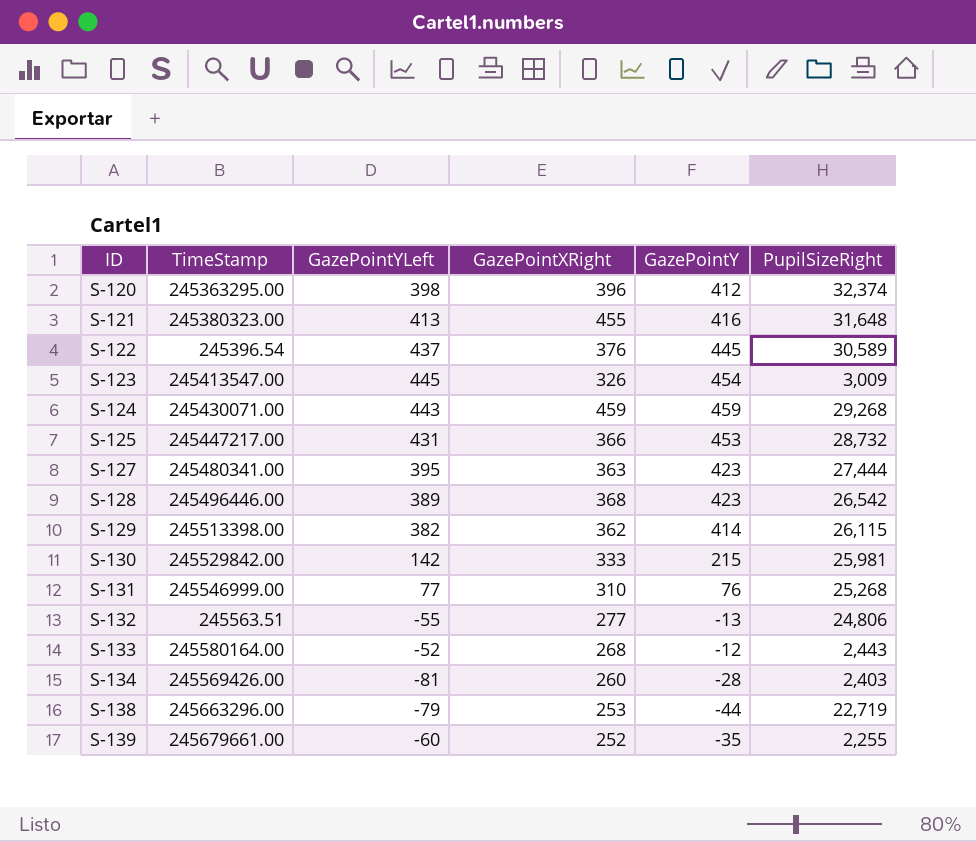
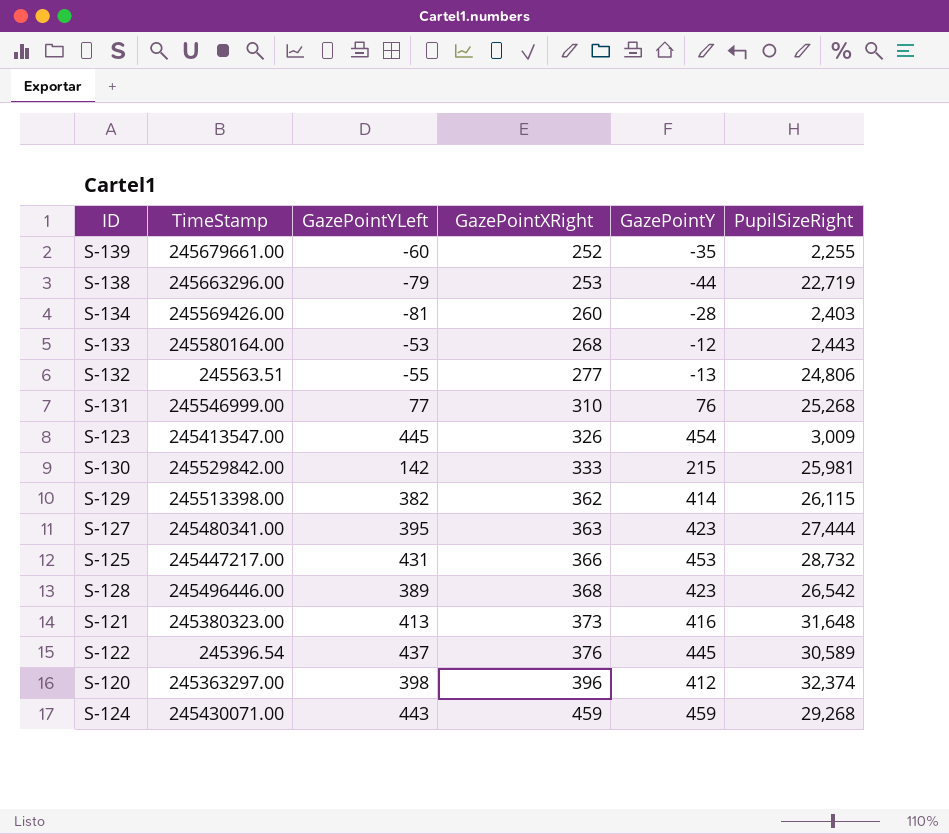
row order: ID ascending -> GazePointXRight ascending
S-133 | GazePointYLeft: -52 -> -53
S-121 | GazePointXRight: 455 -> 373
S-120 | TimeStamp: 245363295.00 -> 245363297.00

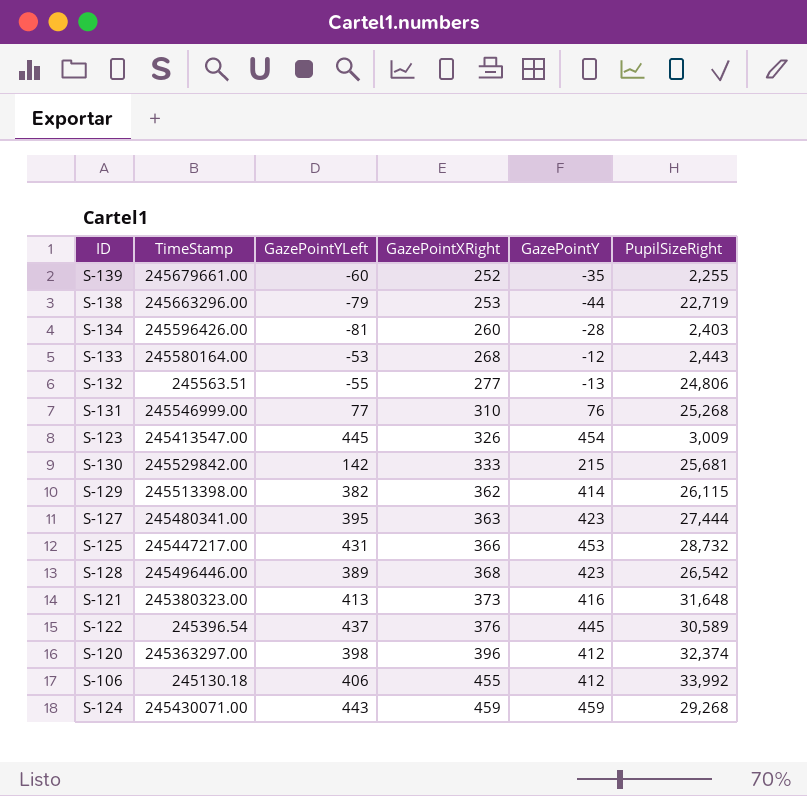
S-134 | TimeStamp: 245569426.00 -> 245596426.00
S-130 | PupilSizeRight: 25,981 -> 25,681
row S-106: none -> 245130.18 | 406 | 455 | 412 | 33,992

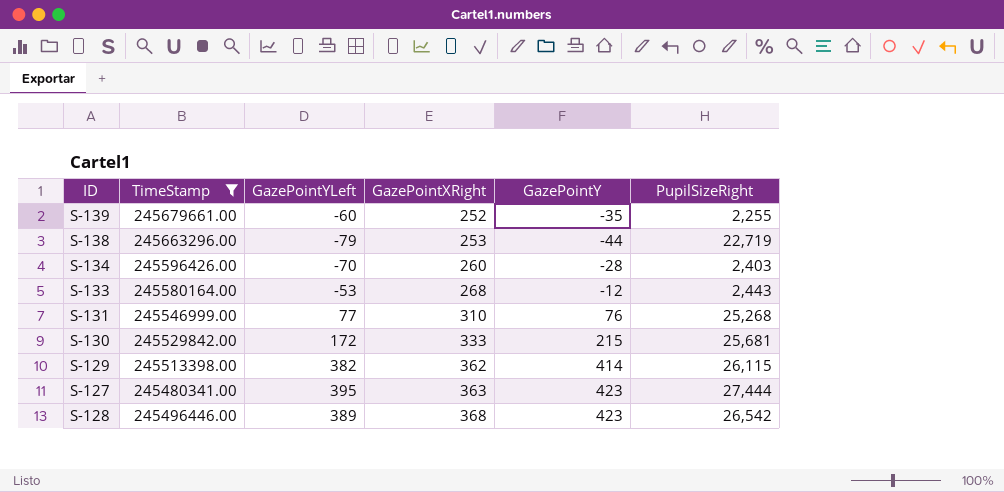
filter: none -> TimeStamp >= 245480341.00
S-134 | GazePointYLeft: -81 -> -70
S-130 | GazePointYLeft: 142 -> 172

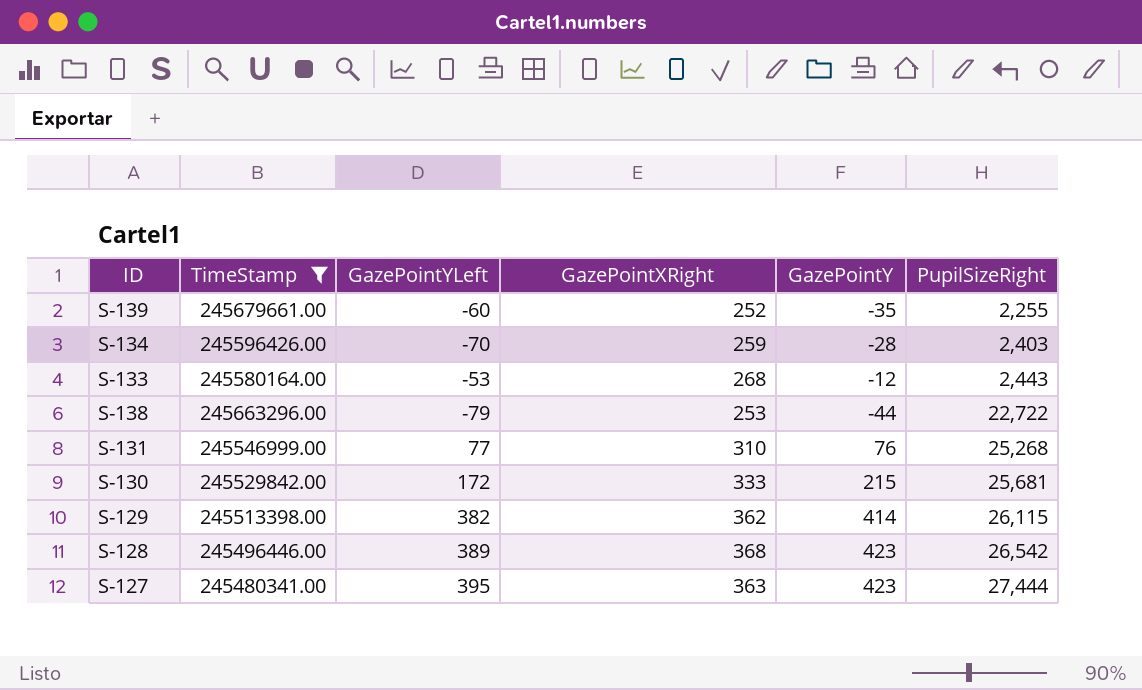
row order: GazePointXRight ascending -> PupilSizeRight ascending
S-134 | GazePointXRight: 260 -> 259
S-138 | PupilSizeRight: 22,719 -> 22,722

